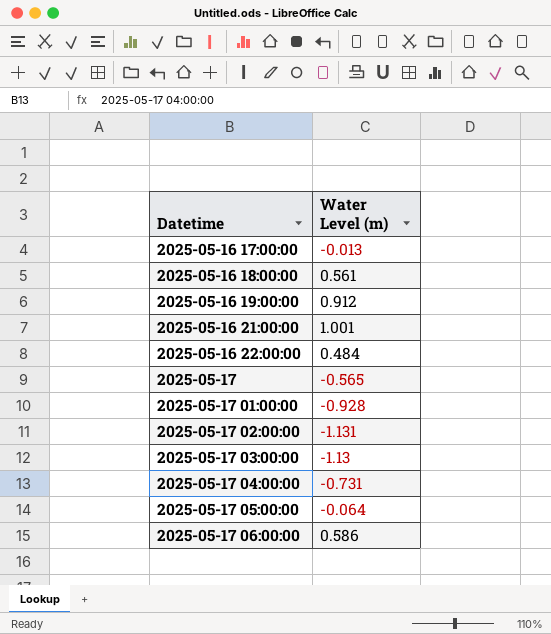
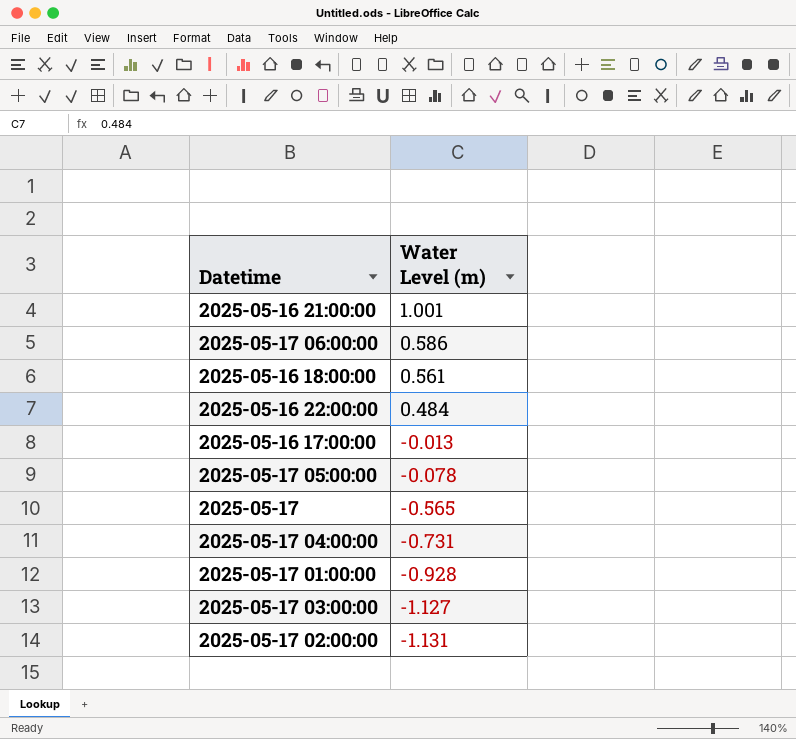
row order: Datetime ascending -> Water Level (m) descending
row 2025-05-16 19:00:00: 0.912 -> none
2025-05-17 05:00:00 | Water Level (m): -0.064 -> -0.078
2025-05-17 03:00:00 | Water Level (m): -1.13 -> -1.127

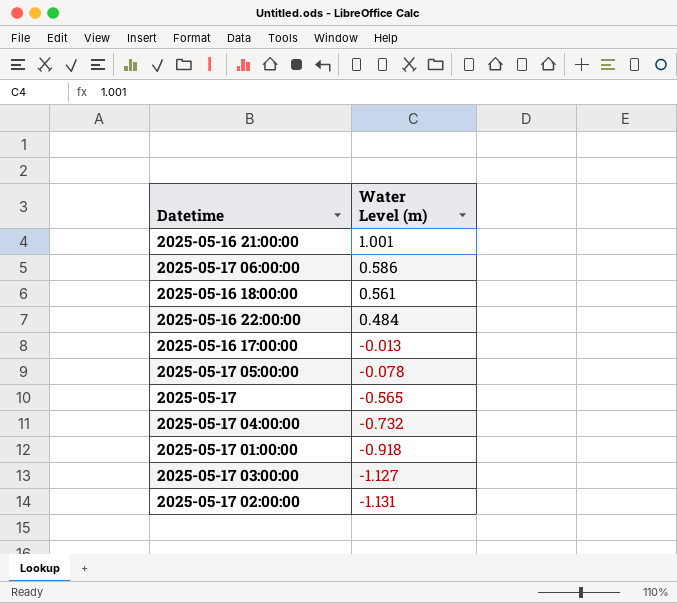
2025-05-17 04:00:00 | Water Level (m): -0.731 -> -0.732
2025-05-17 01:00:00 | Water Level (m): -0.928 -> -0.918

